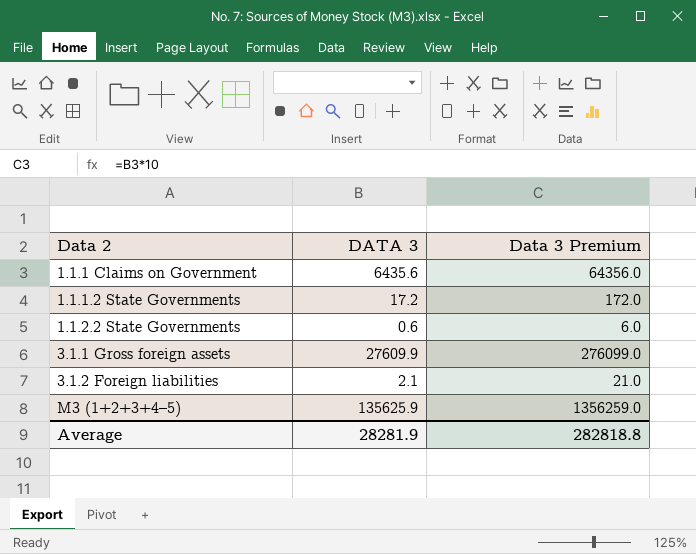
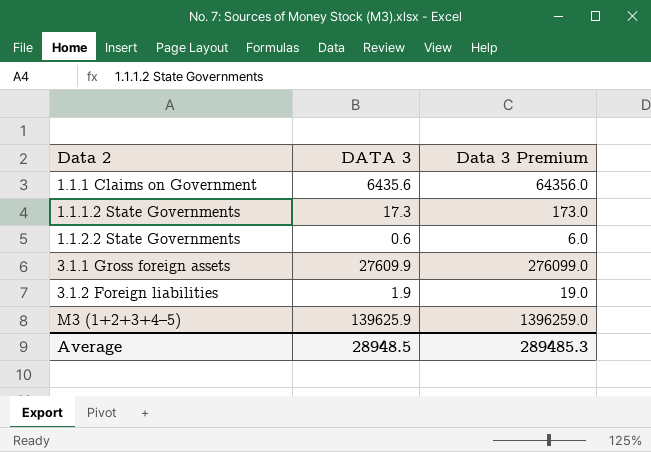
1.1.1.2 State Governments | DATA 3: 17.2 -> 17.3
1.1.1.2 State Governments | Data 3 Premium: 172.0 -> 173.0
3.1.2 Foreign liabilities | DATA 3: 2.1 -> 1.9
3.1.2 Foreign liabilities | Data 3 Premium: 21.0 -> 19.0
M3 (1+2+3+4–5) | DATA 3: 135625.9 -> 139625.9
M3 (1+2+3+4–5) | Data 3 Premium: 1356259.0 -> 1396259.0
Average | DATA 3: 28281.9 -> 28948.5
Average | Data 3 Premium: 282818.8 -> 289485.3

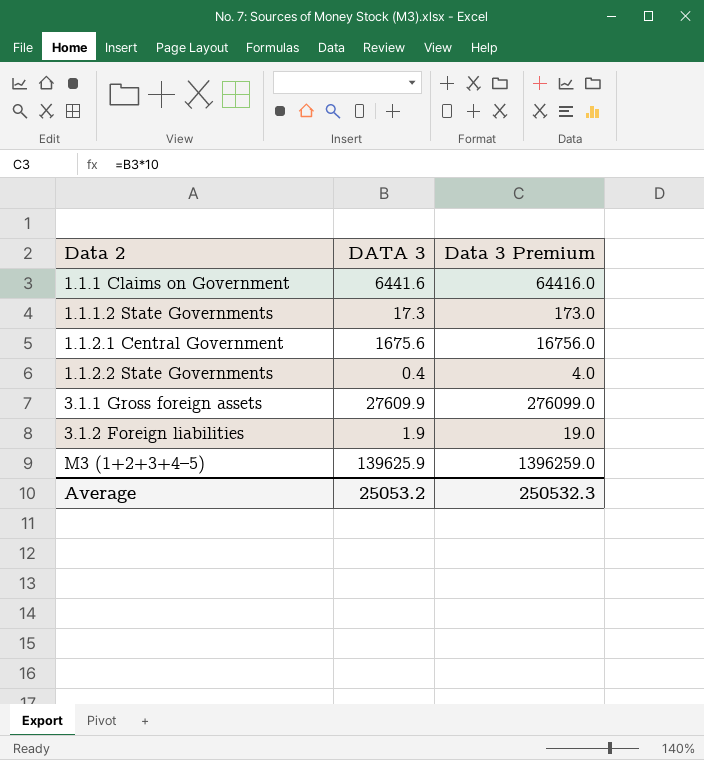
1.1.1 Claims on Government | DATA 3: 6435.6 -> 6441.6
1.1.1 Claims on Government | Data 3 Premium: 64356.0 -> 64416.0
row 1.1.2.1 Central Government: none -> 1675.6 | 16756.0
1.1.2.2 State Governments | DATA 3: 0.6 -> 0.4
1.1.2.2 State Governments | Data 3 Premium: 6.0 -> 4.0
Average | DATA 3: 28948.5 -> 25053.2
Average | Data 3 Premium: 289485.3 -> 250532.3

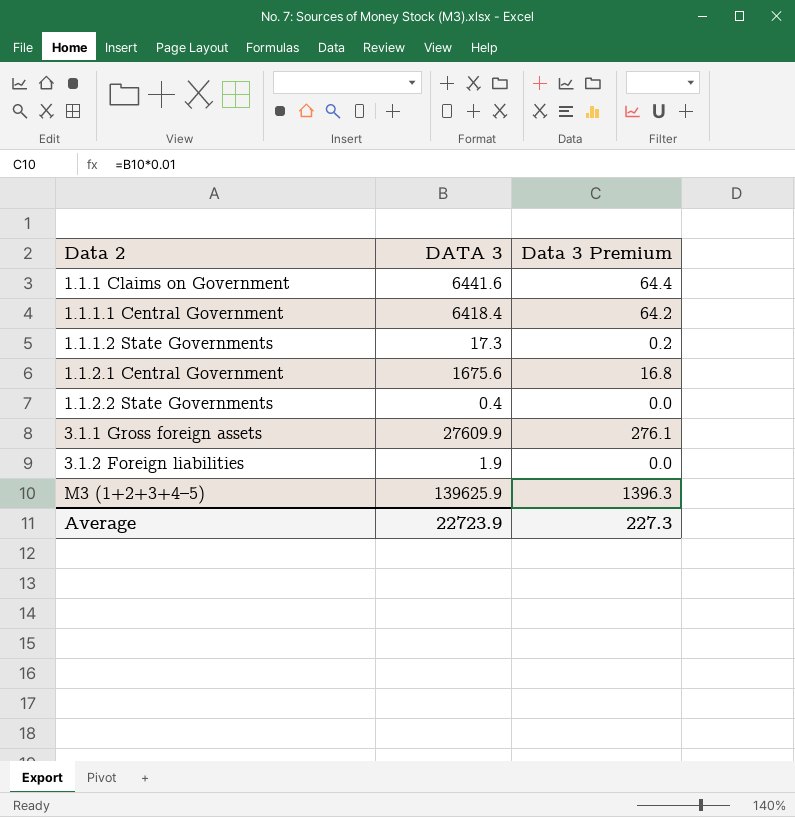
column Data 3 Premium | formula: [DATA 3] * 10 -> [DATA 3] * 0.01
row 1.1.1.1 Central Government: none -> 6418.4 | 64.2
Average | DATA 3: 25053.2 -> 22723.9
Average | Data 3 Premium: 250532.3 -> 227.3

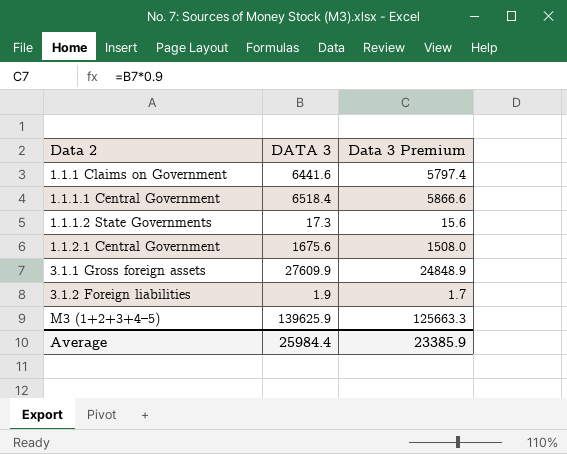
column Data 3 Premium | formula: [DATA 3] * 0.01 -> [DATA 3] * 0.9
row 1.1.2.2 State Governments: 0.4 | 0.0 -> none
1.1.1.1 Central Government | DATA 3: 6418.4 -> 6518.4
Average | DATA 3: 22723.9 -> 25984.4
Average | Data 3 Premium: 227.3 -> 23385.9

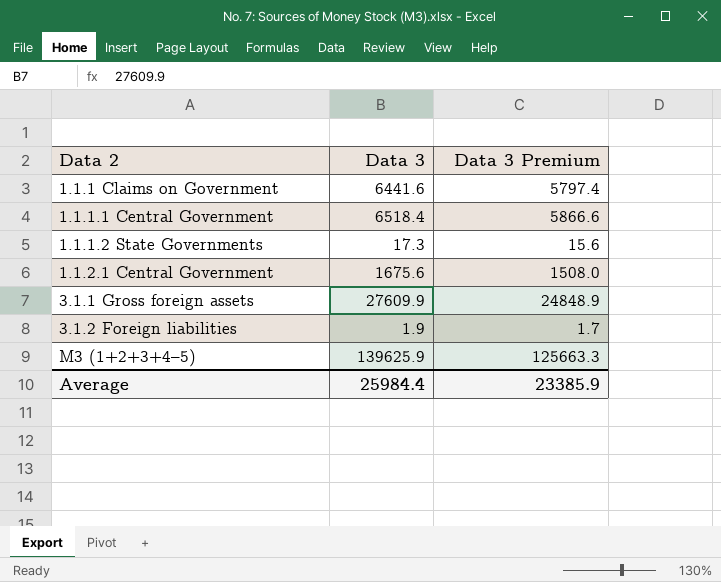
column name: DATA 3 -> Data 3

